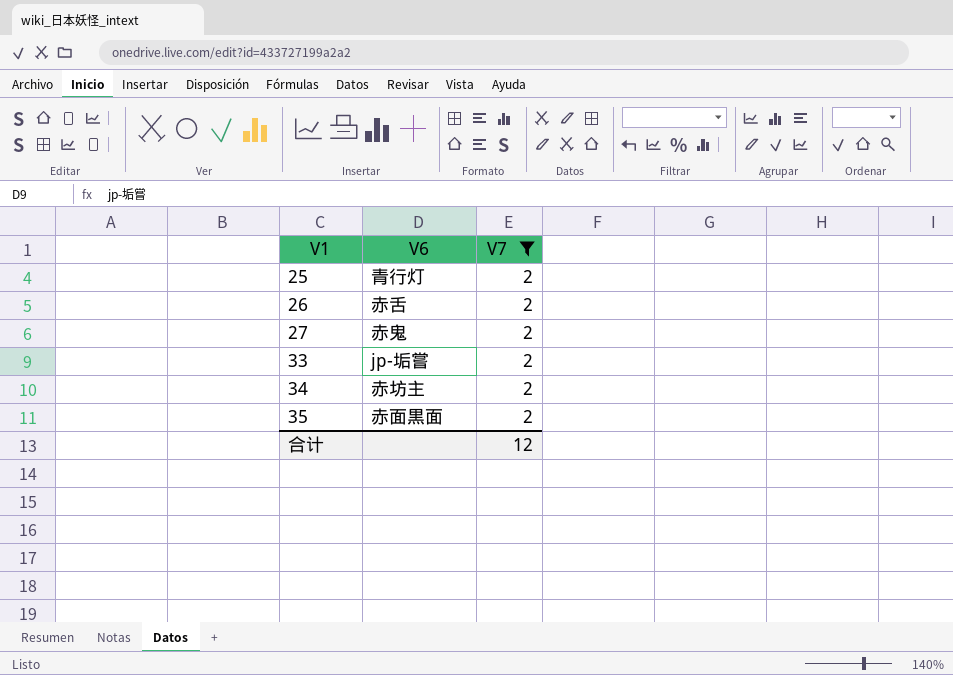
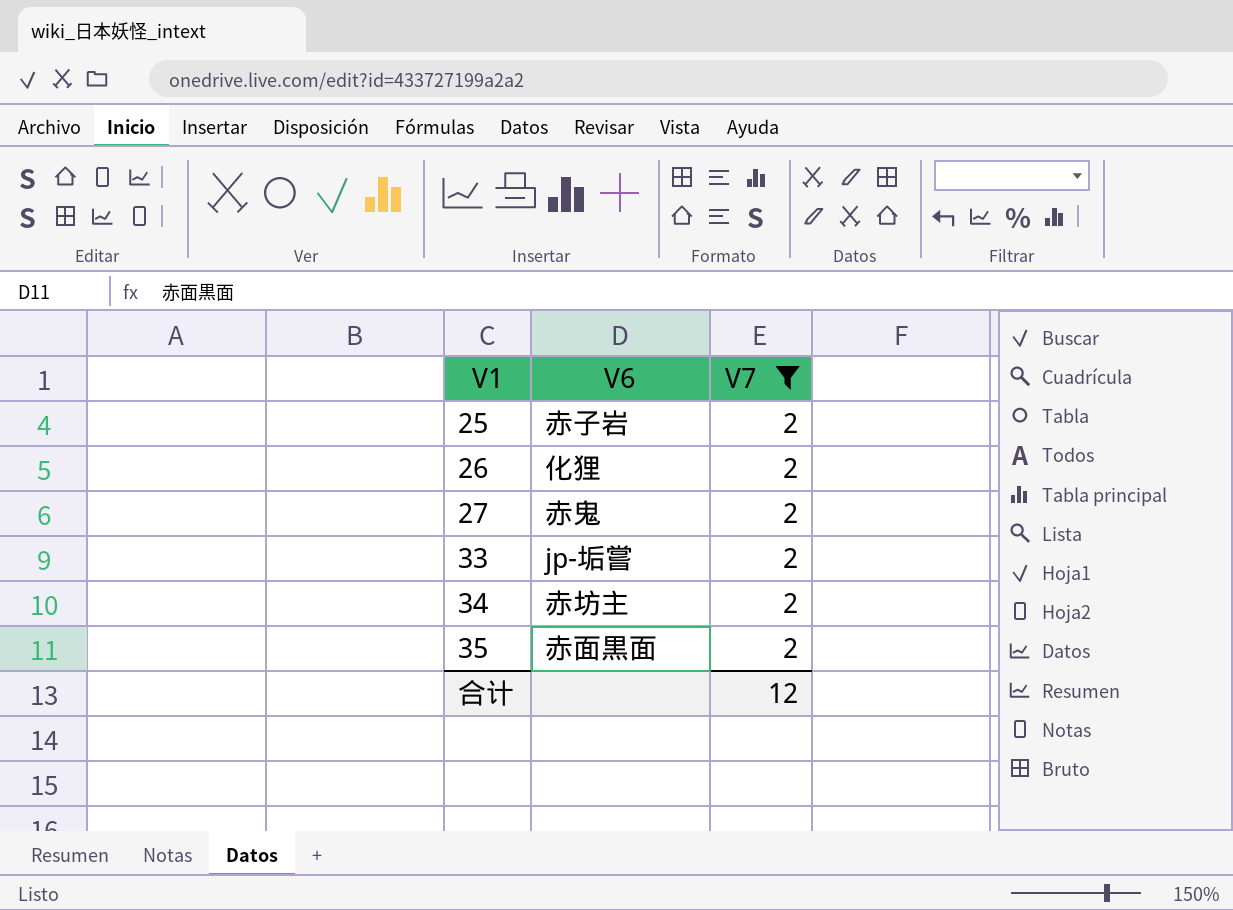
25 | V6: 青行灯 -> 赤子岩
26 | V6: 赤舌 -> 化狸

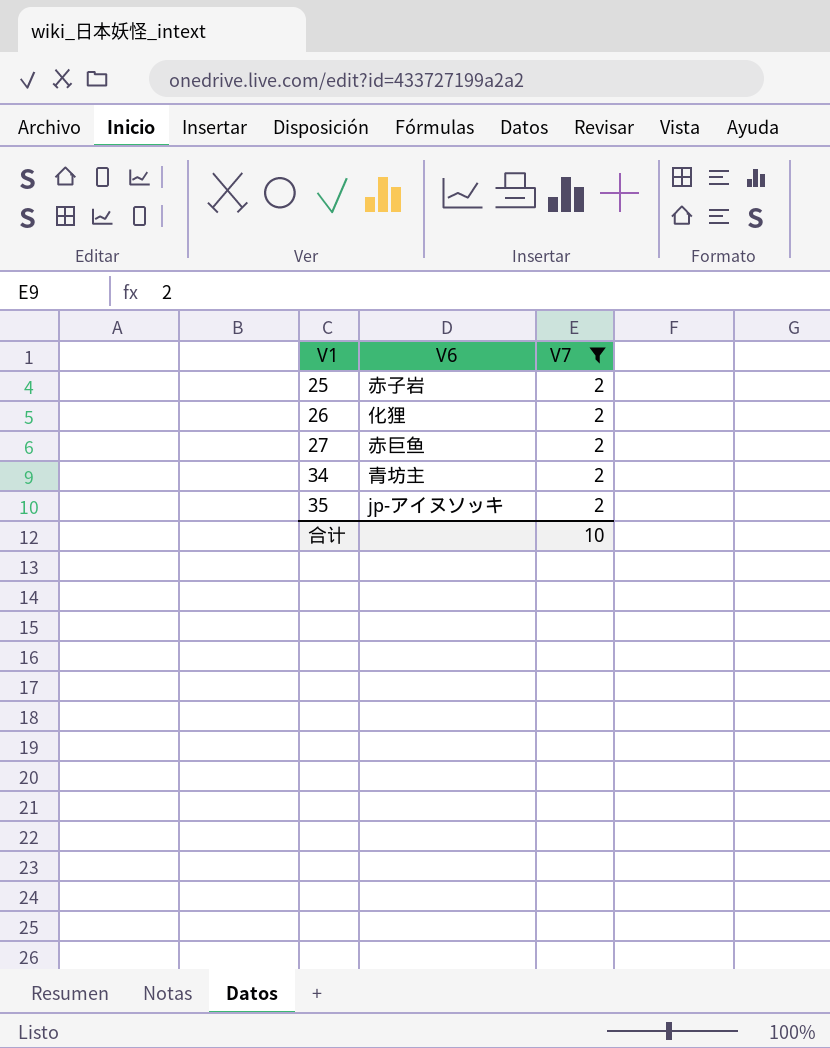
row 33: jp-垢嘗 | 2 -> none
27 | V6: 赤鬼 -> 赤巨鱼
34 | V6: 赤坊主 -> 青坊主
35 | V6: 赤面黒面 -> jp-アイヌソッキ
合计 | V7: 12 -> 10

